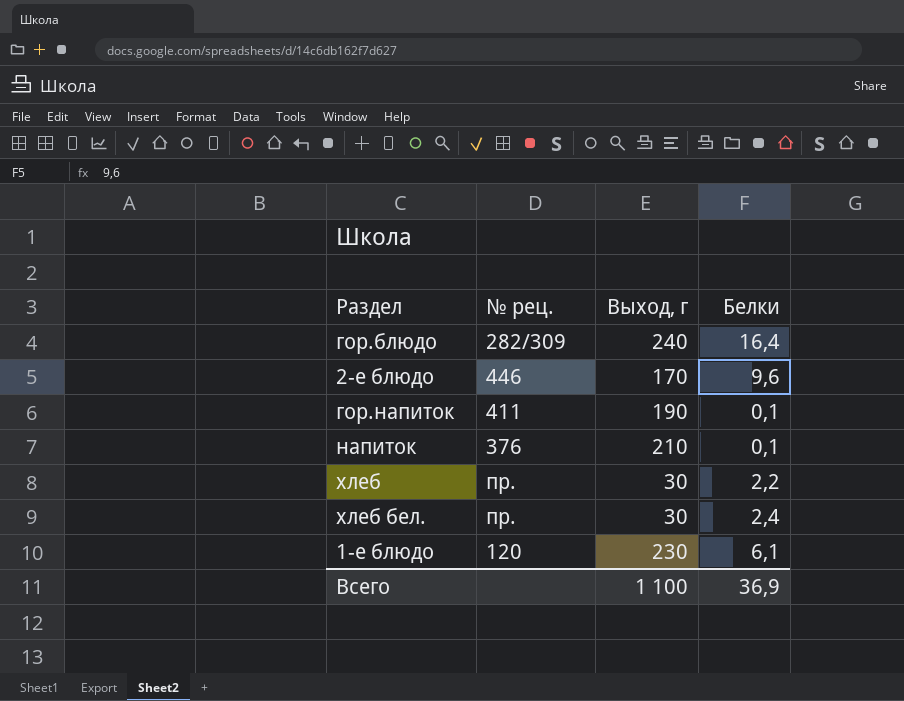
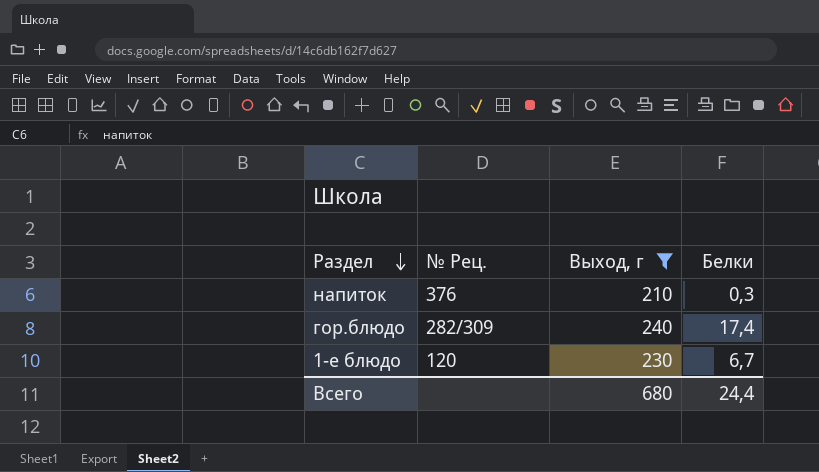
filter: none -> Выход, г >= 210
row order: none -> Раздел descending
column name: № рец. -> № Рец.
напиток | Белки: 0,1 -> 0,3
гор.блюдо | Белки: 16,4 -> 17,4
1-е блюдо | Белки: 6,1 -> 6,7
Всего | Выход, г: 1 100 -> 680
Всего | Белки: 36,9 -> 24,4

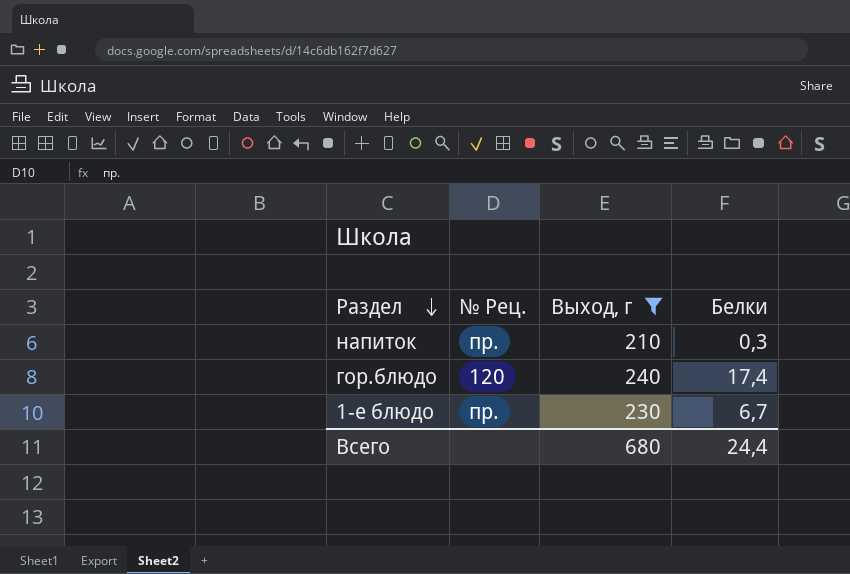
напиток | № Рец.: 376 -> пр.
гор.блюдо | № Рец.: 282/309 -> 120
1-е блюдо | № Рец.: 120 -> пр.

